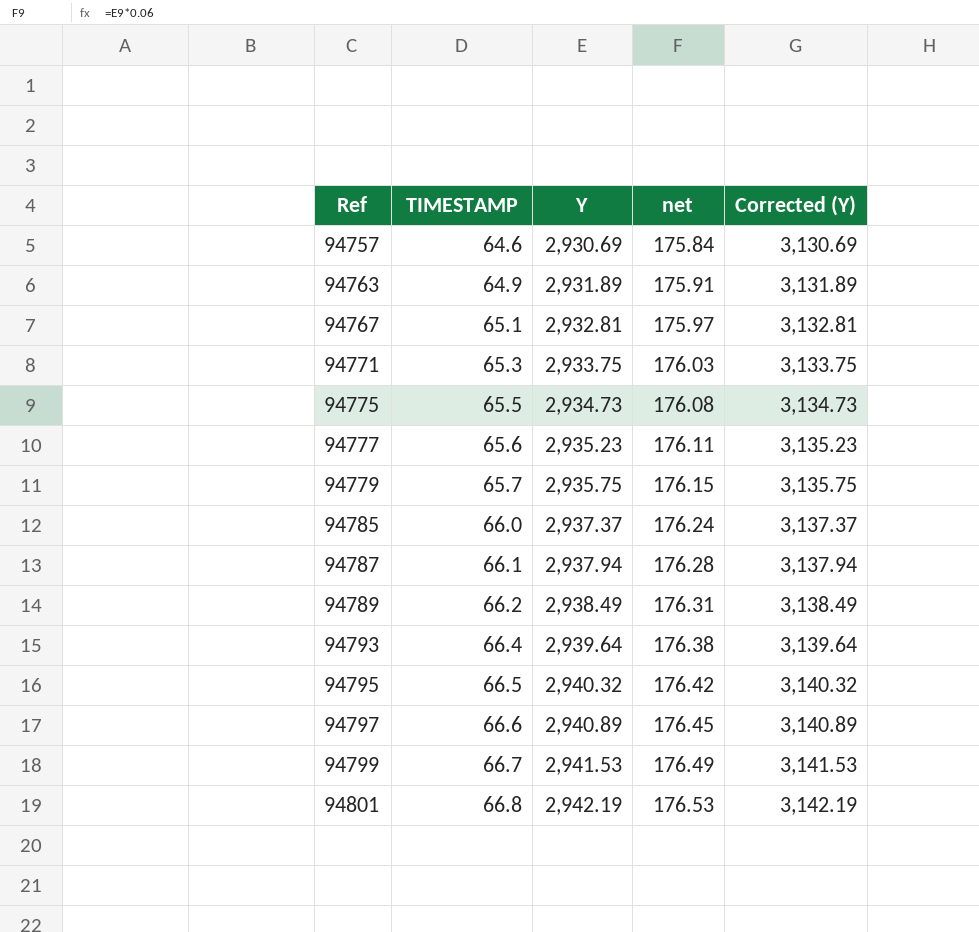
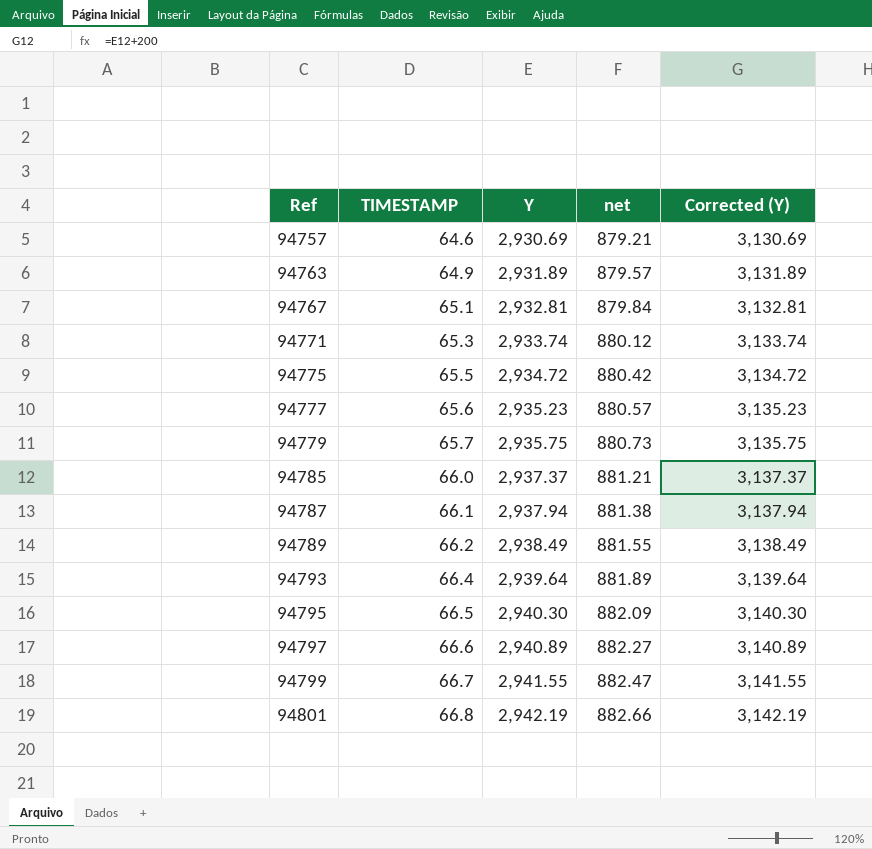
column net | formula: [Y] * 0.06 -> [Y] * 0.3
94771 | Y: 2,933.75 -> 2,933.74
94771 | Corrected (Y): 3,133.75 -> 3,133.74
94775 | Y: 2,934.73 -> 2,934.72
94775 | Corrected (Y): 3,134.73 -> 3,134.72
94795 | Y: 2,940.32 -> 2,940.30
94795 | Corrected (Y): 3,140.32 -> 3,140.30
94799 | Y: 2,941.53 -> 2,941.55
94799 | Corrected (Y): 3,141.53 -> 3,141.55

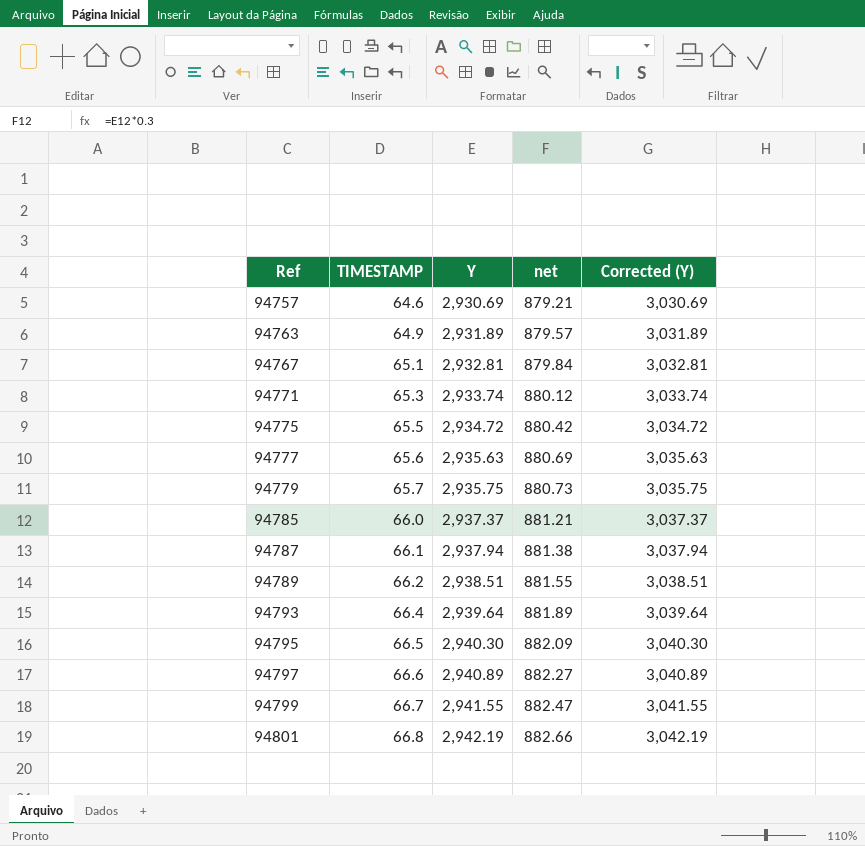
column Corrected (Y) | formula: [Y] + 200 -> [Y] + 100
94777 | Y: 2,935.23 -> 2,935.63
94777 | net: 880.57 -> 880.69
94789 | Y: 2,938.49 -> 2,938.51

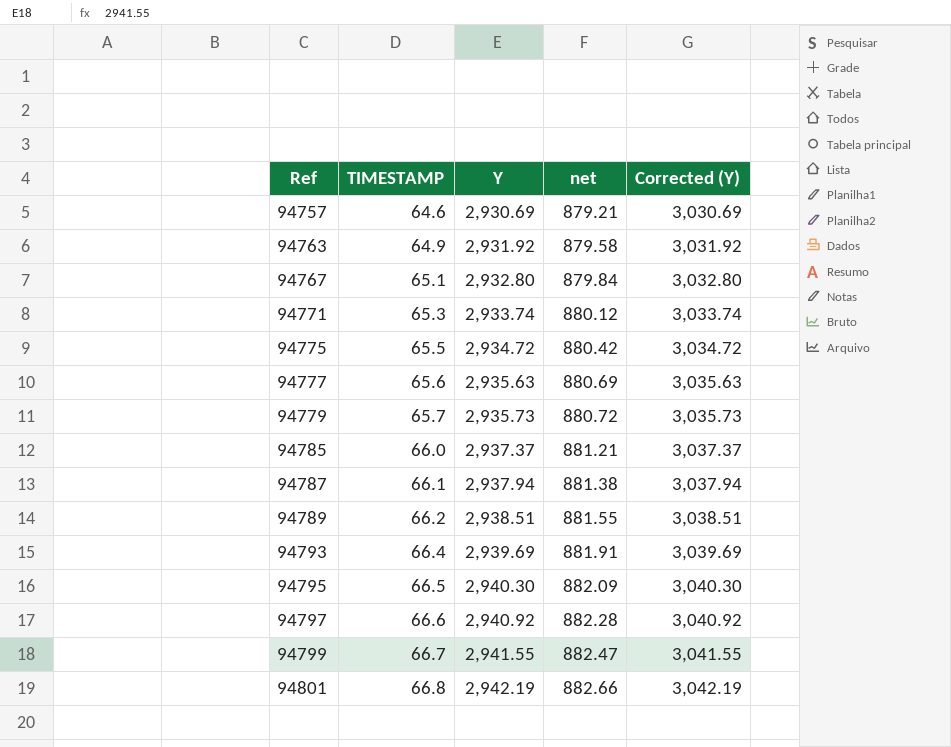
94763 | Y: 2,931.89 -> 2,931.92
94763 | net: 879.57 -> 879.58
94763 | Corrected (Y): 3,031.89 -> 3,031.92
94767 | Y: 2,932.81 -> 2,932.80
94767 | Corrected (Y): 3,032.81 -> 3,032.80
94779 | Y: 2,935.75 -> 2,935.73
94779 | net: 880.73 -> 880.72
94779 | Corrected (Y): 3,035.75 -> 3,035.73
94793 | Y: 2,939.64 -> 2,939.69
94793 | net: 881.89 -> 881.91
94793 | Corrected (Y): 3,039.64 -> 3,039.69
94797 | Y: 2,940.89 -> 2,940.92
94797 | net: 882.27 -> 882.28
94797 | Corrected (Y): 3,040.89 -> 3,040.92

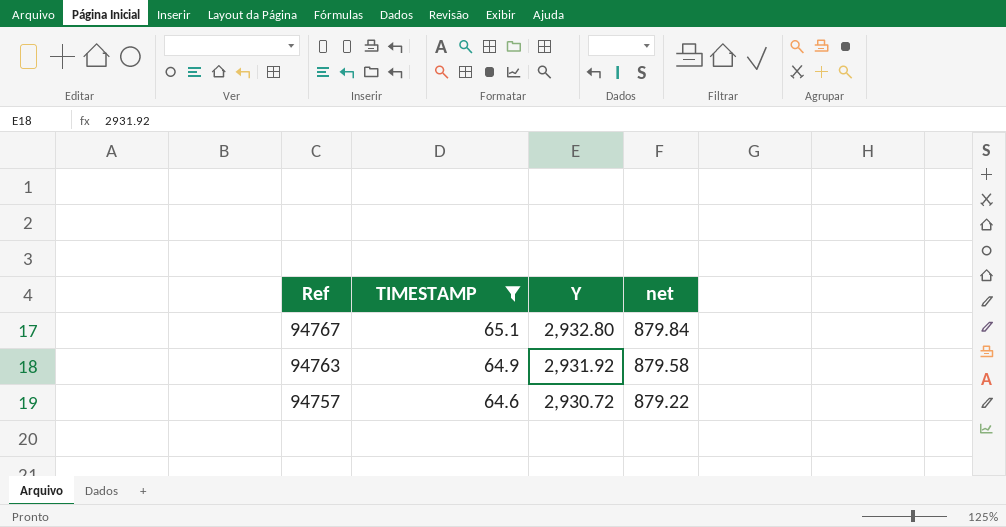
filter: none -> TIMESTAMP <= 65.1
row order: Ref ascending -> Ref descending
column Corrected (Y) | formula: [Y] + 100 -> none
94757 | Y: 2,930.69 -> 2,930.72
94757 | net: 879.21 -> 879.22

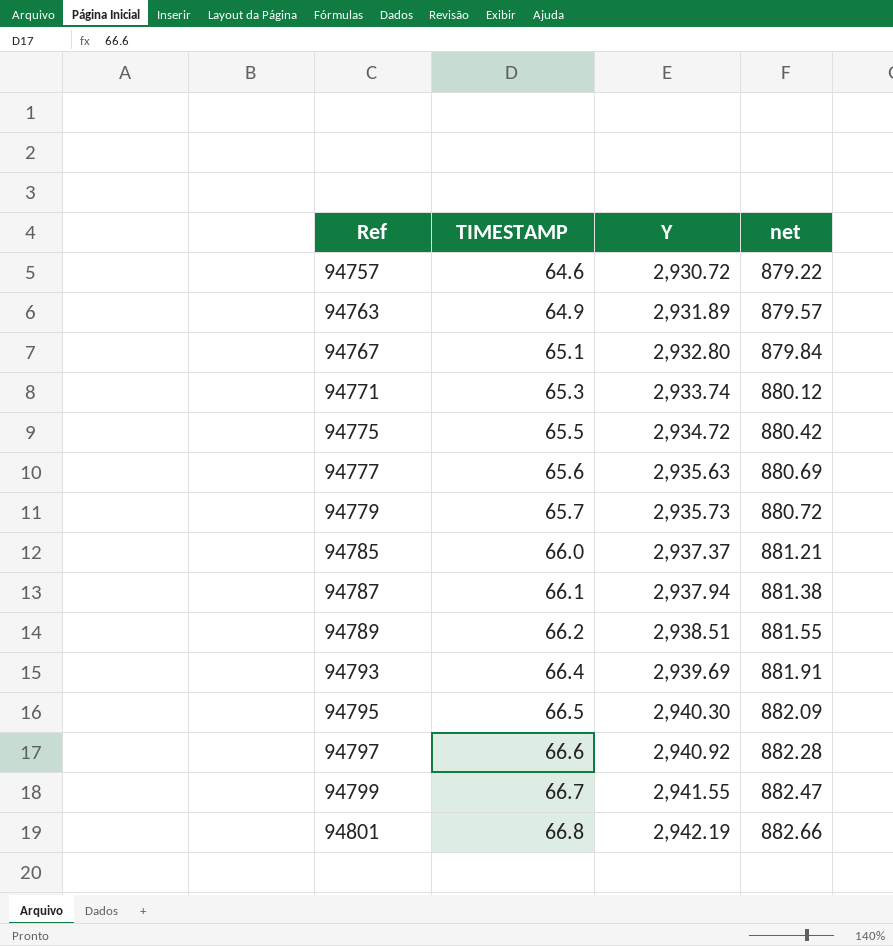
filter: TIMESTAMP <= 65.1 -> none
row order: Ref descending -> Ref ascending
94763 | Y: 2,931.92 -> 2,931.89
94763 | net: 879.58 -> 879.57

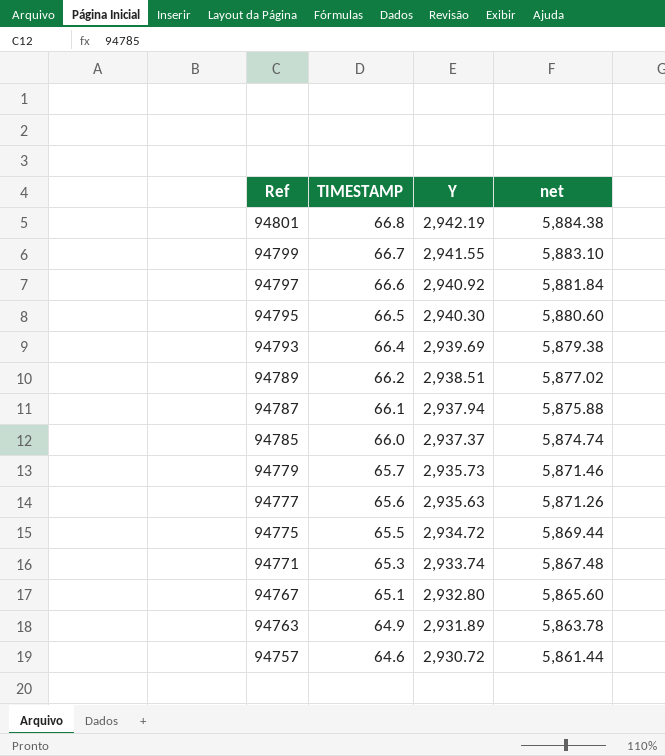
row order: Ref ascending -> Ref descending
column net | formula: [Y] * 0.3 -> [Y] * 2

